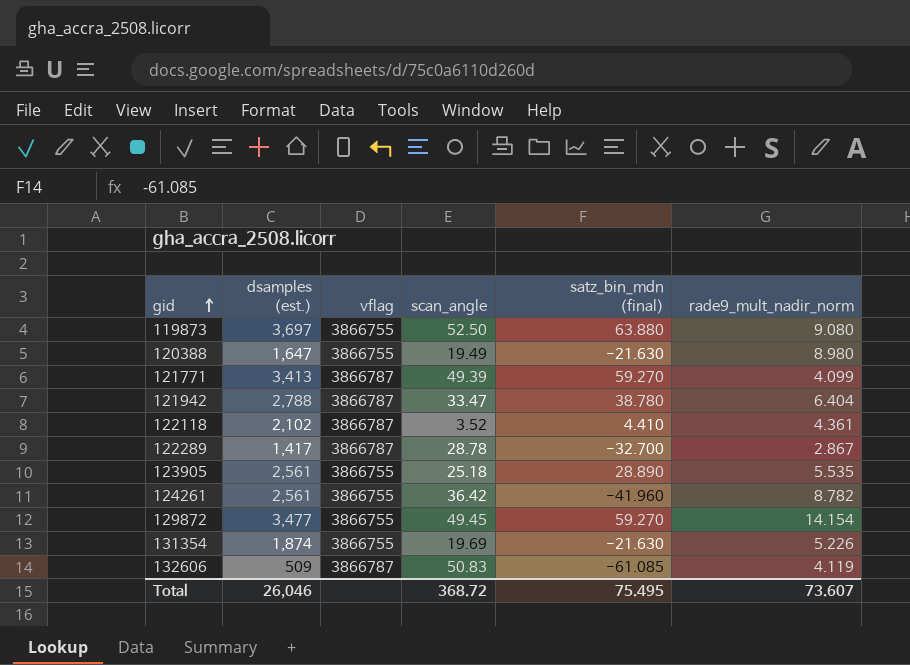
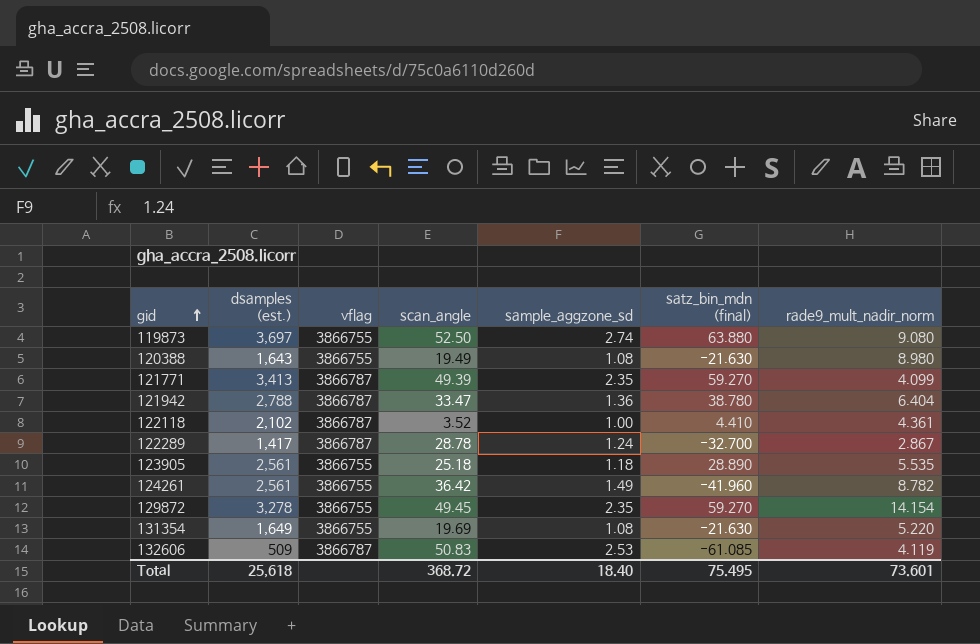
column sample_aggzone_sd | position: none -> 5
120388 | dsamples (est.): 1,647 -> 1,643
129872 | dsamples (est.): 3,477 -> 3,278
131354 | dsamples (est.): 1,874 -> 1,649
131354 | rade9_mult_nadir_norm: 5.226 -> 5.220
Total | dsamples (est.): 26,046 -> 25,618
Total | rade9_mult_nadir_norm: 73.607 -> 73.601

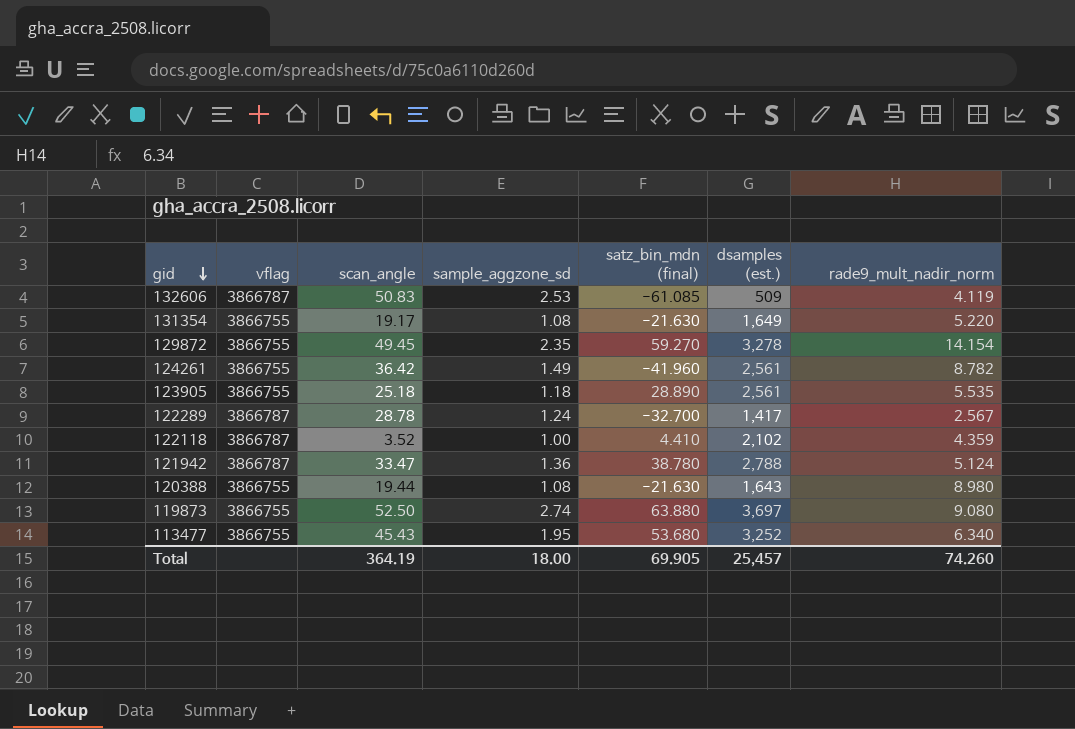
row order: gid ascending -> gid descending
column dsamples (est.) | position: 2 -> 6
row 121771: 3,413 | 3866787 | 49.39 | 2.35 | 59.270 | 4.099 -> none
131354 | scan_angle: 19.69 -> 19.17
122289 | rade9_mult_nadir_norm: 2.867 -> 2.567
122118 | rade9_mult_nadir_norm: 4.361 -> 4.359
121942 | rade9_mult_nadir_norm: 6.404 -> 5.124
120388 | scan_angle: 19.49 -> 19.44
row 113477: none -> 3866755 | 45.43 | 1.95 | 53.680 | 3,252 | 6.340
Total | scan_angle: 368.72 -> 364.19
Total | sample_aggzone_sd: 18.40 -> 18.00
Total | satz_bin_mdn (final): 75.495 -> 69.905
Total | dsamples (est.): 25,618 -> 25,457
Total | rade9_mult_nadir_norm: 73.601 -> 74.260

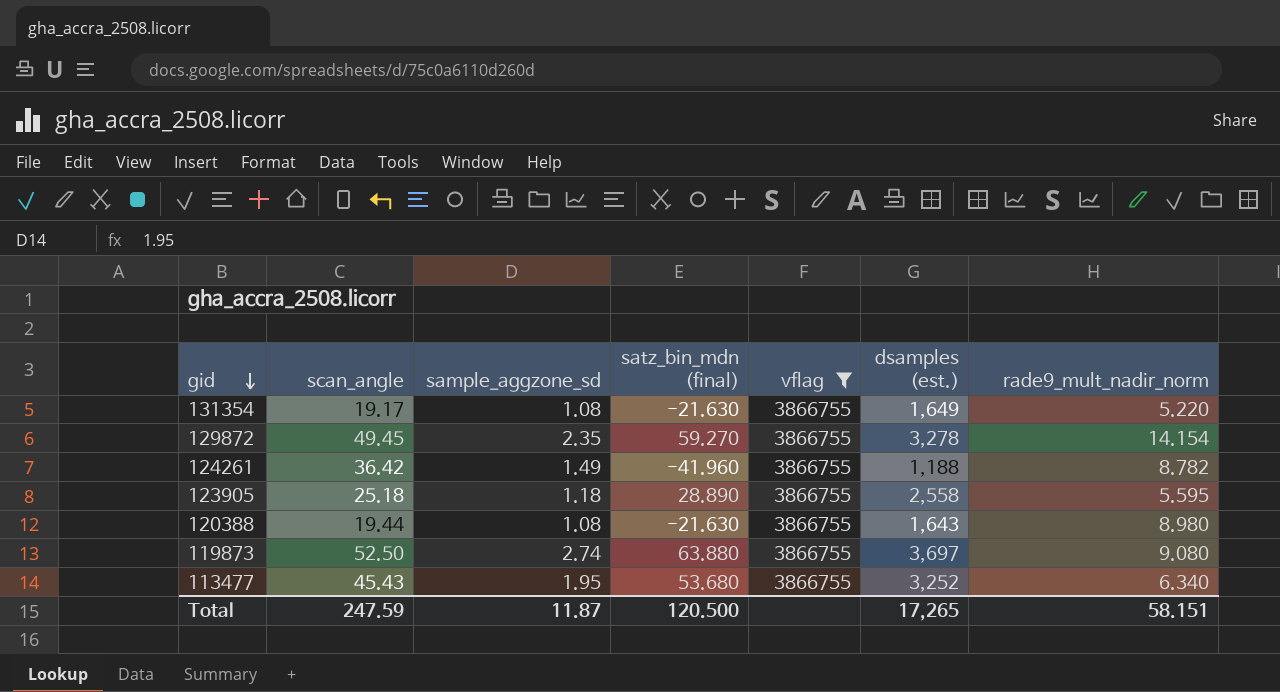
filter: none -> vflag = 3866755
column vflag | position: 2 -> 5
124261 | dsamples (est.): 2,561 -> 1,188
123905 | dsamples (est.): 2,561 -> 2,558
123905 | rade9_mult_nadir_norm: 5.535 -> 5.595
Total | scan_angle: 364.19 -> 247.59
Total | sample_aggzone_sd: 18.00 -> 11.87
Total | satz_bin_mdn (final): 69.905 -> 120.500
Total | dsamples (est.): 25,457 -> 17,265
Total | rade9_mult_nadir_norm: 74.260 -> 58.151

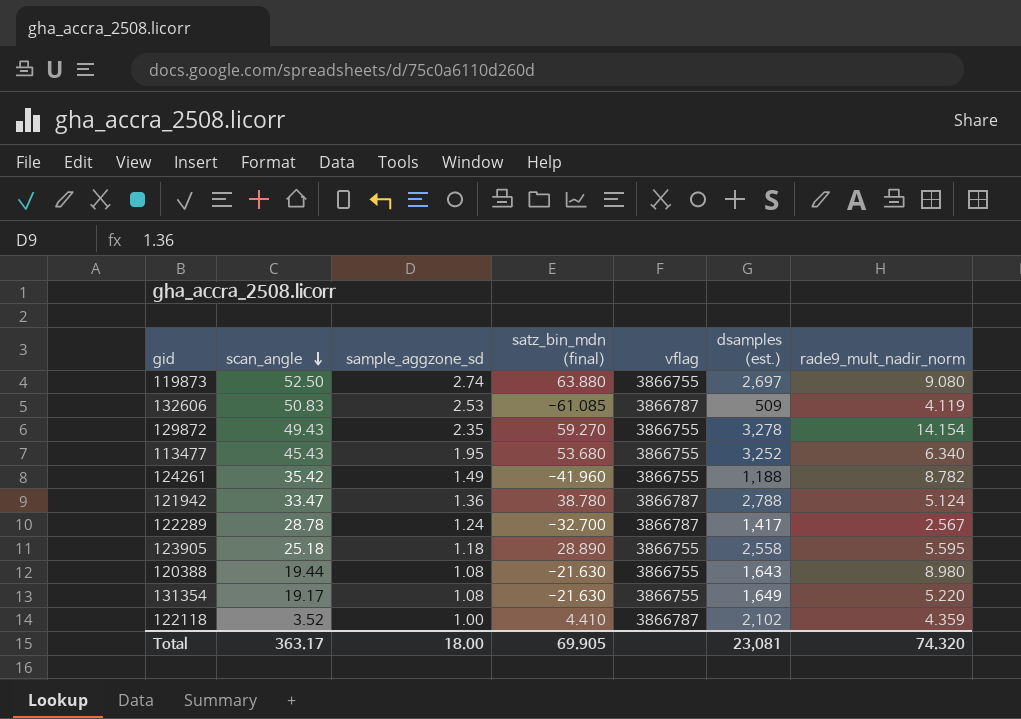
filter: vflag = 3866755 -> none
row order: gid descending -> scan_angle descending
119873 | dsamples (est.): 3,697 -> 2,697
129872 | scan_angle: 49.45 -> 49.43
124261 | scan_angle: 36.42 -> 35.42
Total | scan_angle: 247.59 -> 363.17
Total | sample_aggzone_sd: 11.87 -> 18.00
Total | satz_bin_mdn (final): 120.500 -> 69.905
Total | dsamples (est.): 17,265 -> 23,081
Total | rade9_mult_nadir_norm: 58.151 -> 74.320

